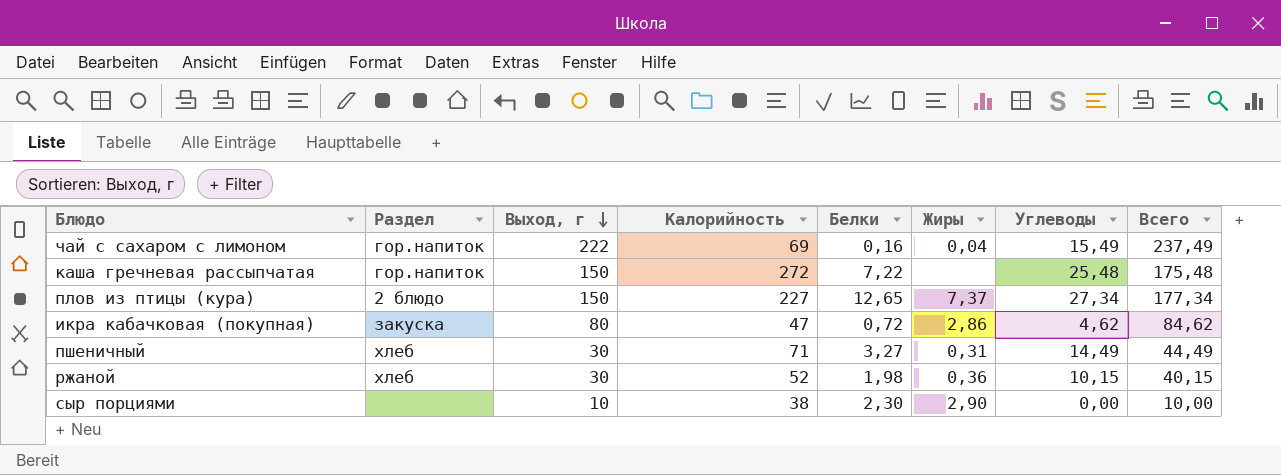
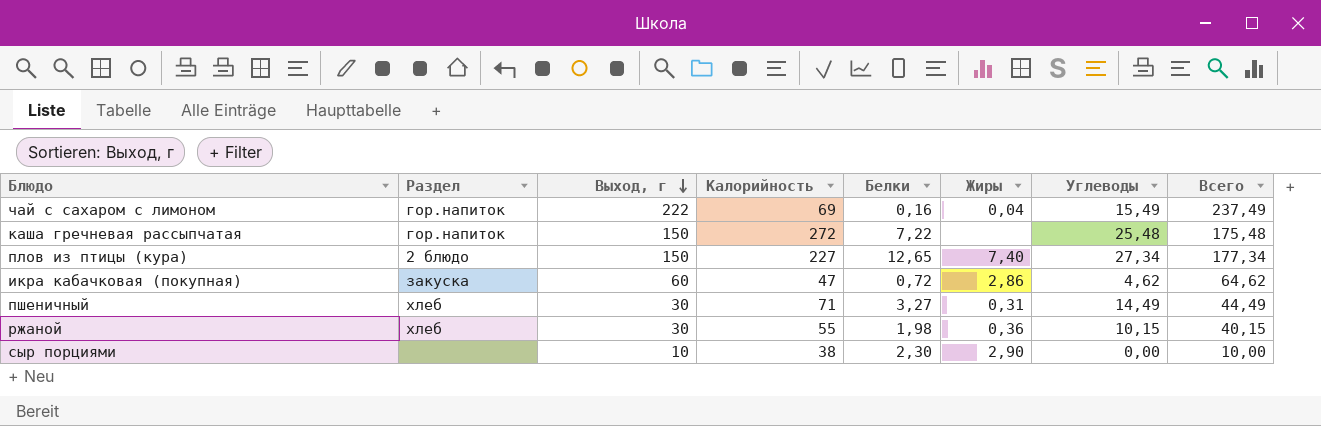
плов из птицы (кура) | Жиры: 7,37 -> 7,40
икра кабачковая (покупная) | Выход, г: 80 -> 60
икра кабачковая (покупная) | Всего: 84,62 -> 64,62
ржаной | Калорийность: 52 -> 55

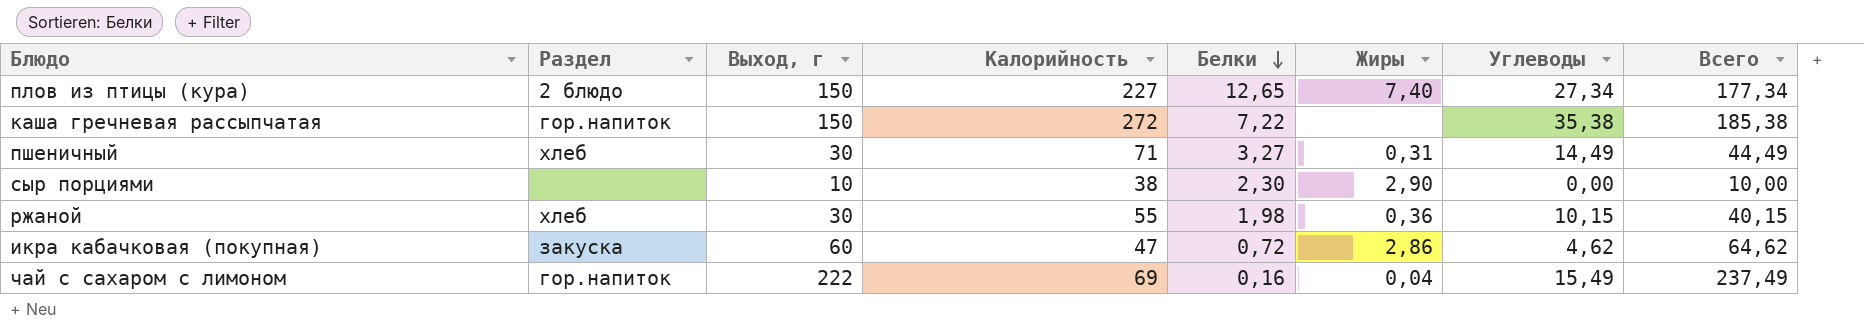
row order: Выход, г descending -> Белки descending
каша гречневая рассыпчатая | Углеводы: 25,48 -> 35,38
каша гречневая рассыпчатая | Всего: 175,48 -> 185,38

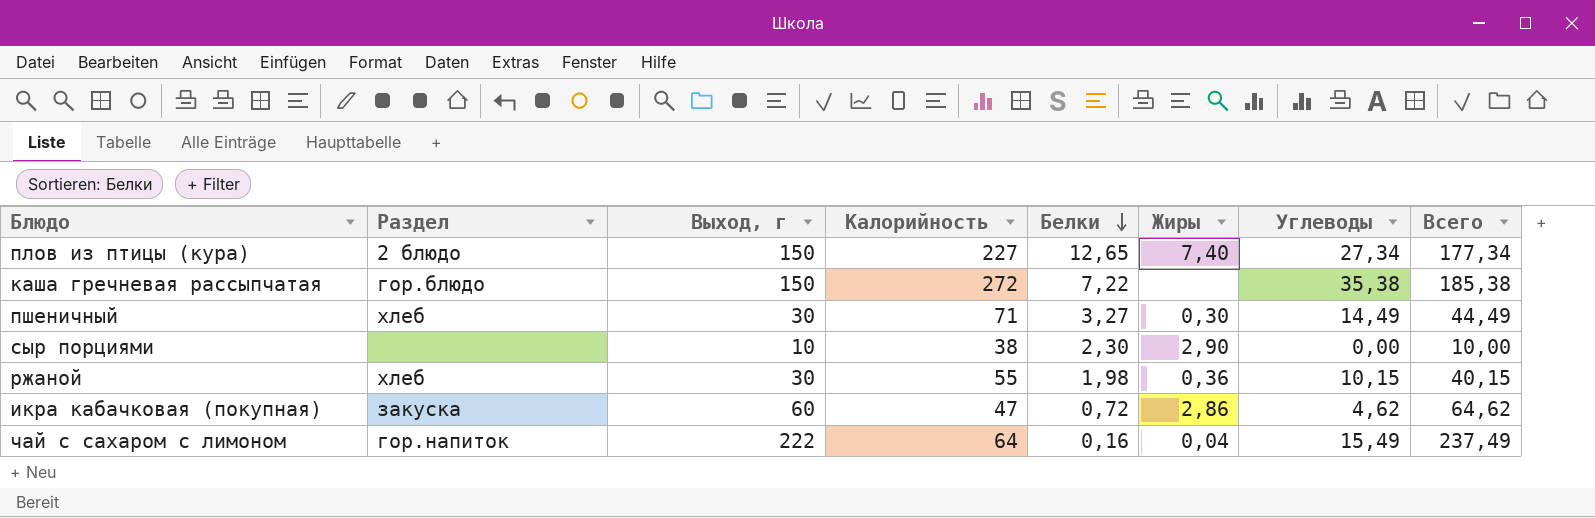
каша гречневая рассыпчатая | Раздел: гор.напиток -> гор.блюдо
пшеничный | Жиры: 0,31 -> 0,30
чай с сахаром с лимоном | Калорийность: 69 -> 64

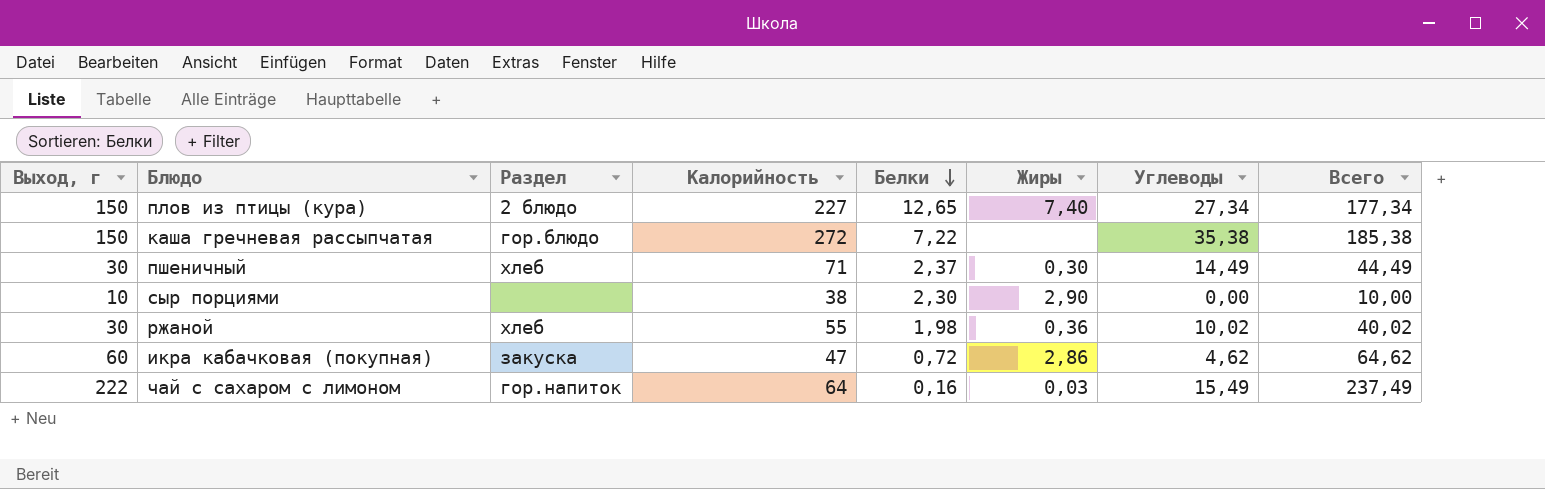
column Выход, г | position: 3 -> 1
пшеничный | Белки: 3,27 -> 2,37
ржаной | Углеводы: 10,15 -> 10,02
ржаной | Всего: 40,15 -> 40,02
чай с сахаром с лимоном | Жиры: 0,04 -> 0,03

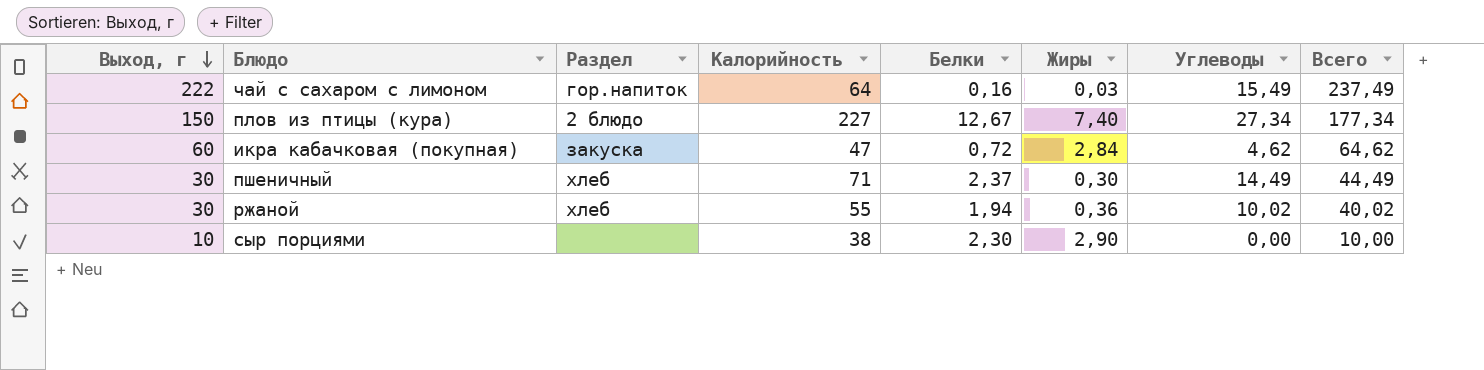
row order: Белки descending -> Выход, г descending
row каша гречневая рассыпчатая: 150 | гор.блюдо | 272 | 7,22 | none | 35,38 | 185,38 -> none
плов из птицы (кура) | Белки: 12,65 -> 12,67
икра кабачковая (покупная) | Жиры: 2,86 -> 2,84
ржаной | Белки: 1,98 -> 1,94

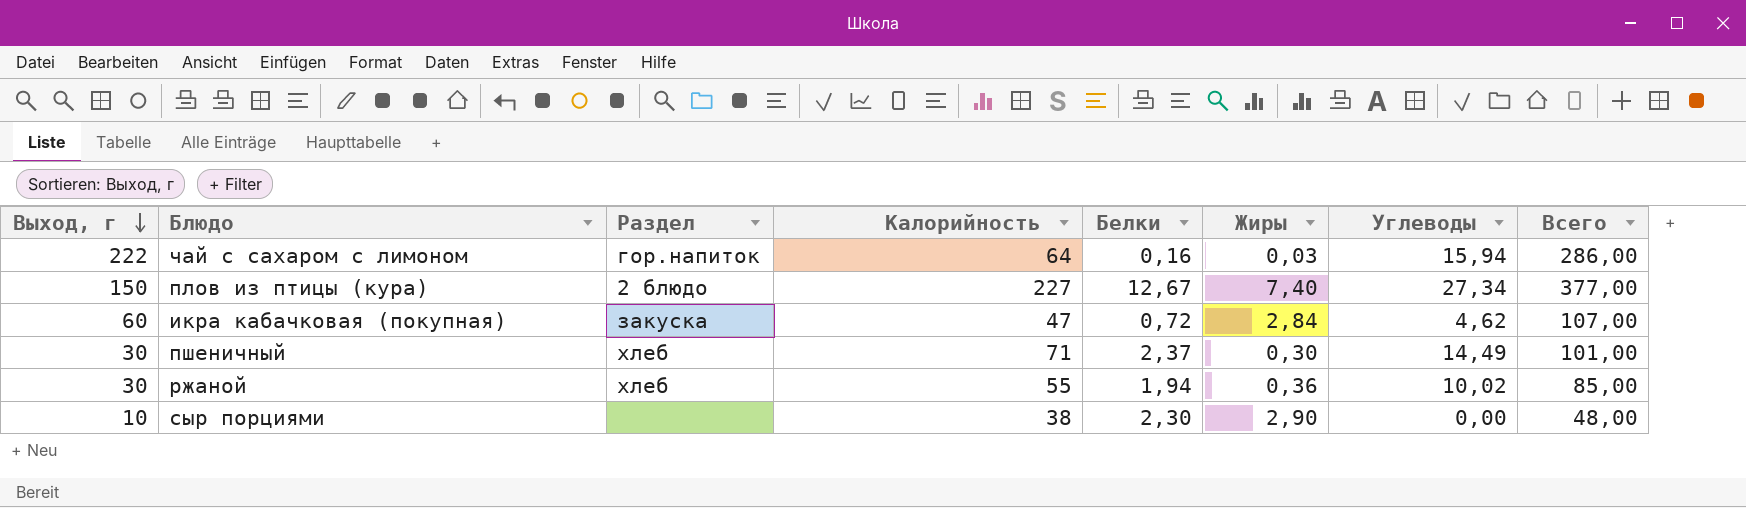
column Всего | formula: [Выход, г] + [Углеводы] -> [Выход, г] + [Калорийность]
чай с сахаром с лимоном | Углеводы: 15,49 -> 15,94

